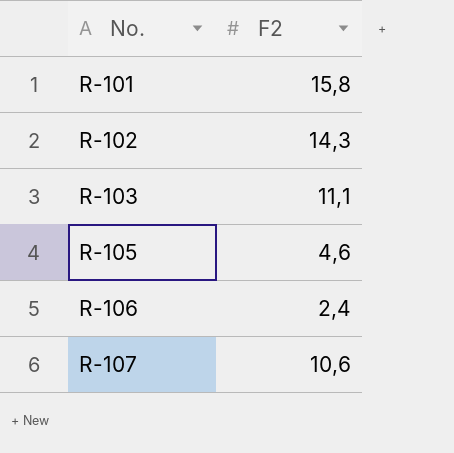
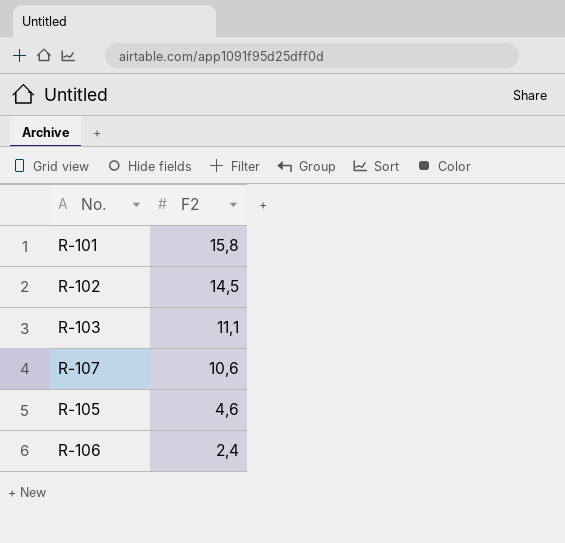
row order: No. ascending -> F2 descending
R-102 | F2: 14,3 -> 14,5

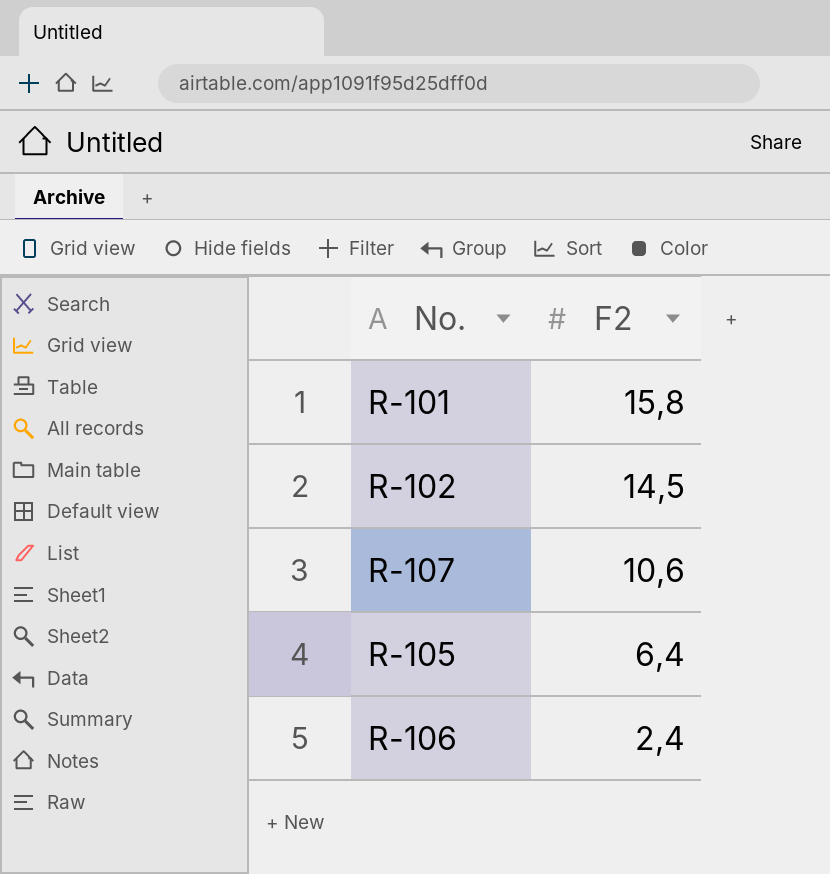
row R-103: 11,1 -> none
R-105 | F2: 4,6 -> 6,4

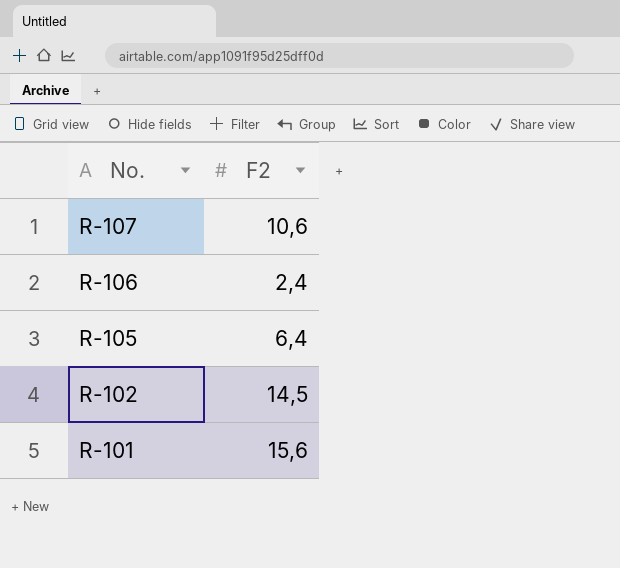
row order: F2 descending -> No. descending
R-101 | F2: 15,8 -> 15,6

